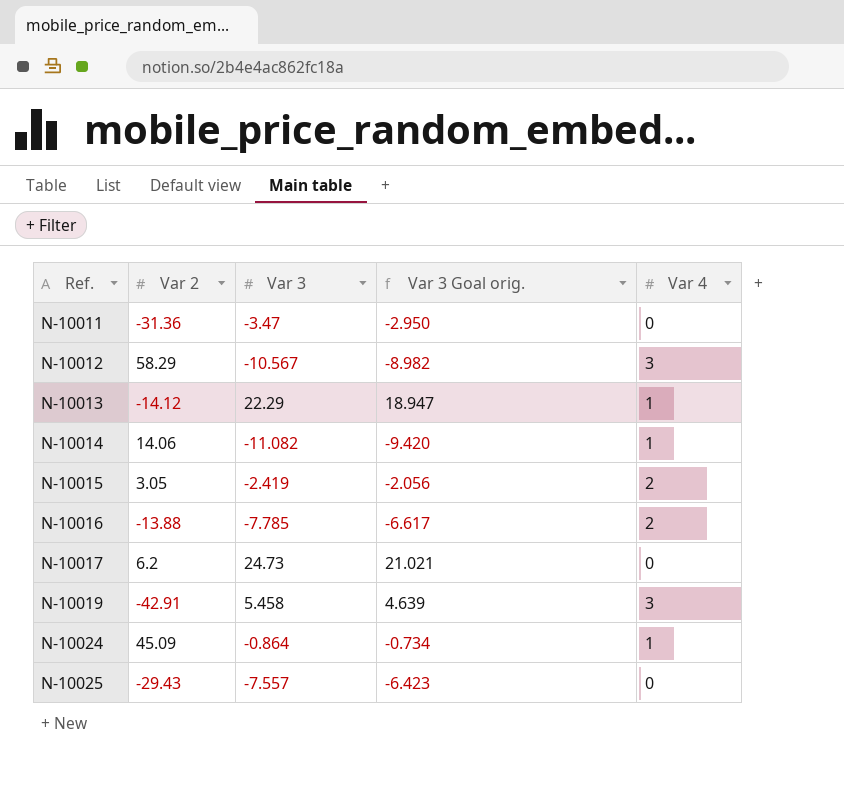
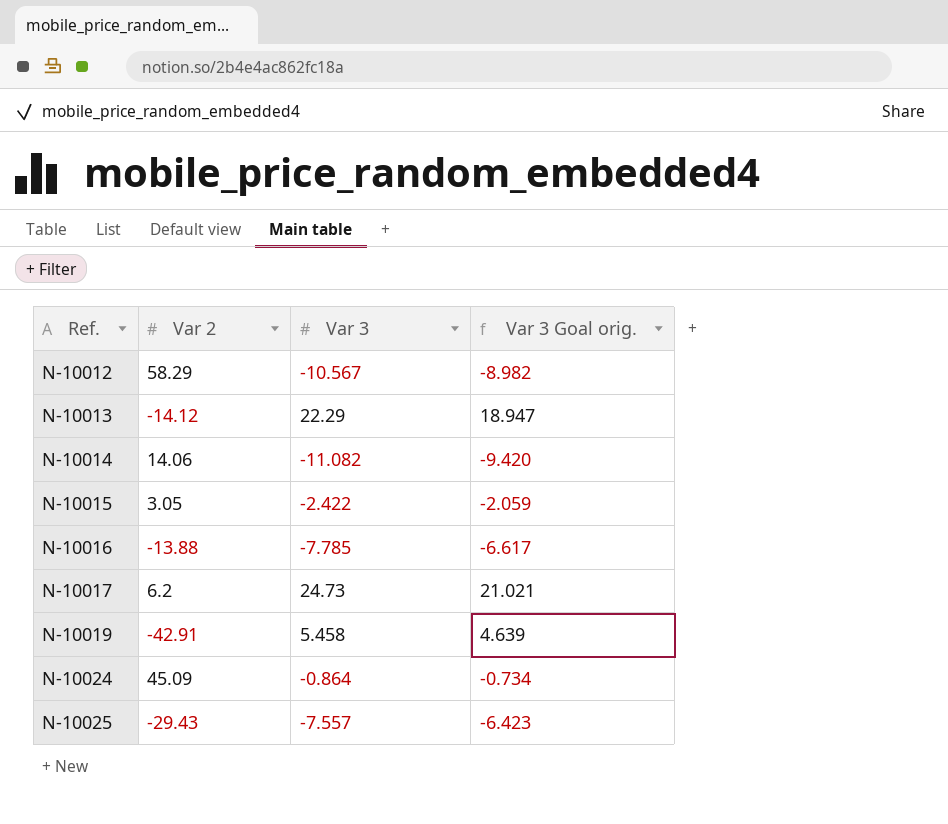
column Var 4 | position: 5 -> none
row N-10011: -31.36 | -3.47 | -2.950 | 0 -> none
N-10015 | Var 3: -2.419 -> -2.422
N-10015 | Var 3 Goal orig.: -2.056 -> -2.059

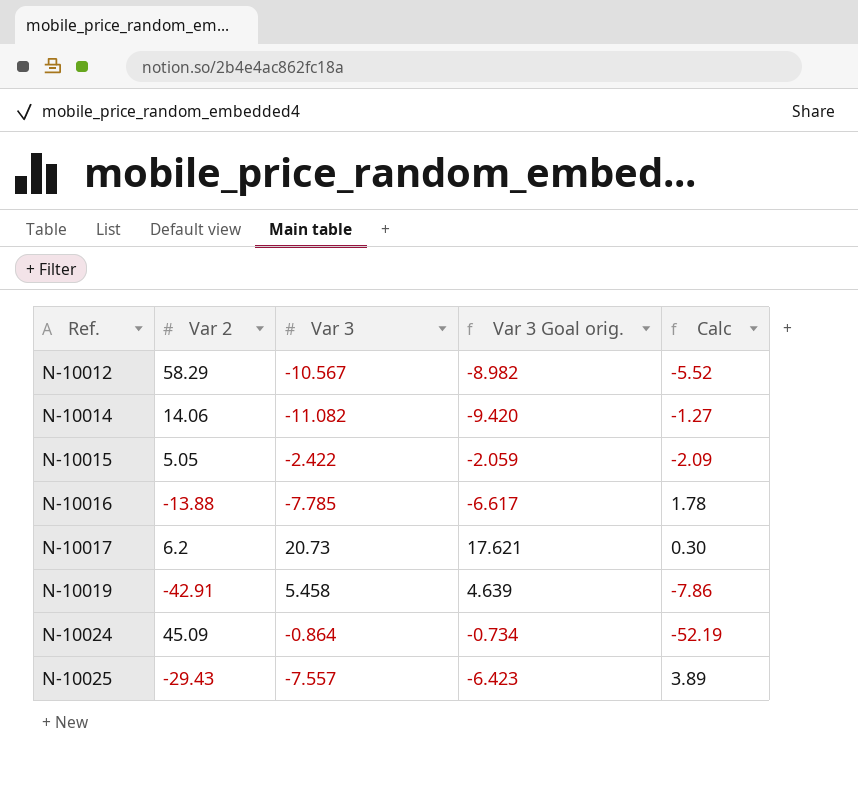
column Calc | formula: none -> [Var 2] / [Var 3]
row N-10013: -14.12 | 22.29 | 18.947 -> none
N-10015 | Var 2: 3.05 -> 5.05
N-10017 | Var 3: 24.73 -> 20.73
N-10017 | Var 3 Goal orig.: 21.021 -> 17.621

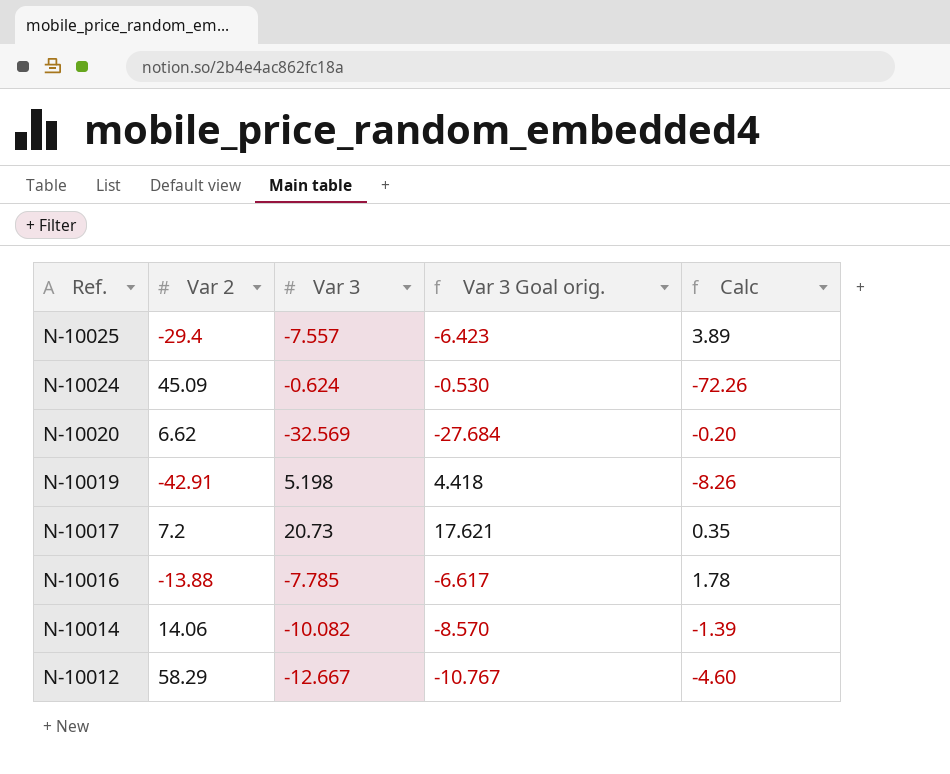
row order: Ref. ascending -> Ref. descending
row N-10015: 5.05 | -2.422 | -2.059 | -2.09 -> none
N-10025 | Var 2: -29.43 -> -29.4
N-10024 | Var 3: -0.864 -> -0.624
N-10024 | Var 3 Goal orig.: -0.734 -> -0.530
N-10024 | Calc: -52.19 -> -72.26
row N-10020: none -> 6.62 | -32.569 | -27.684 | -0.20
N-10019 | Var 3: 5.458 -> 5.198
N-10019 | Var 3 Goal orig.: 4.639 -> 4.418
N-10019 | Calc: -7.86 -> -8.26
N-10017 | Var 2: 6.2 -> 7.2
N-10017 | Calc: 0.30 -> 0.35
N-10014 | Var 3: -11.082 -> -10.082
N-10014 | Var 3 Goal orig.: -9.420 -> -8.570
N-10014 | Calc: -1.27 -> -1.39
N-10012 | Var 3: -10.567 -> -12.667
N-10012 | Var 3 Goal orig.: -8.982 -> -10.767
N-10012 | Calc: -5.52 -> -4.60

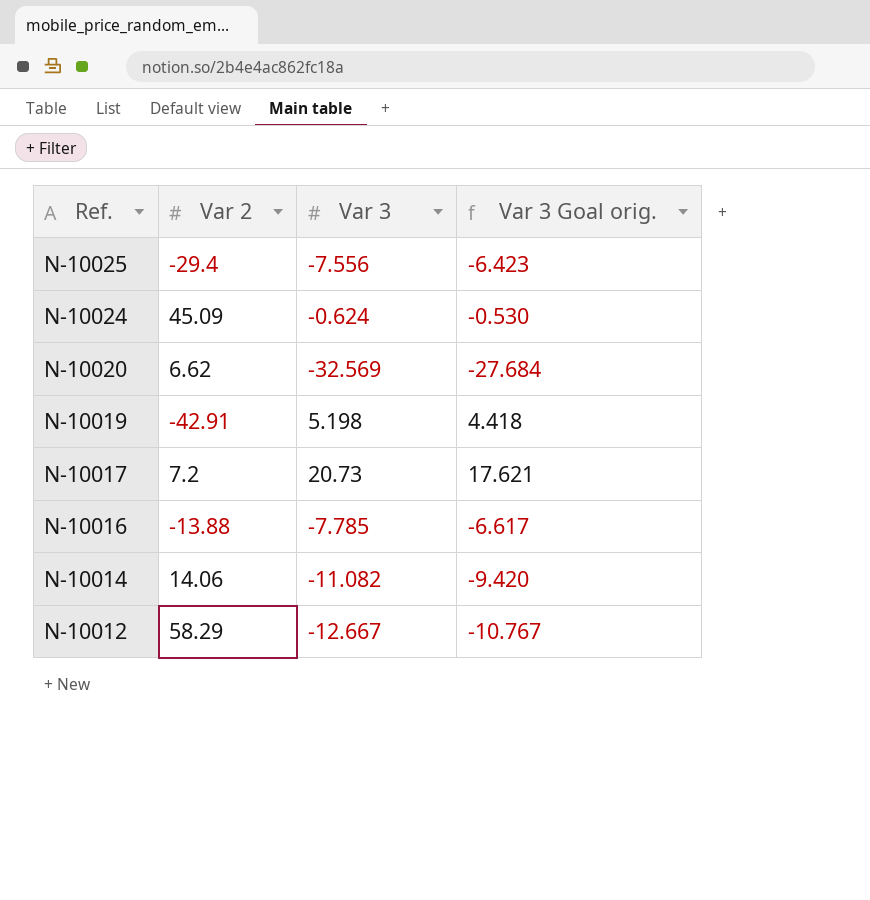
column Calc | formula: [Var 2] / [Var 3] -> none
N-10025 | Var 3: -7.557 -> -7.556
N-10014 | Var 3: -10.082 -> -11.082
N-10014 | Var 3 Goal orig.: -8.570 -> -9.420

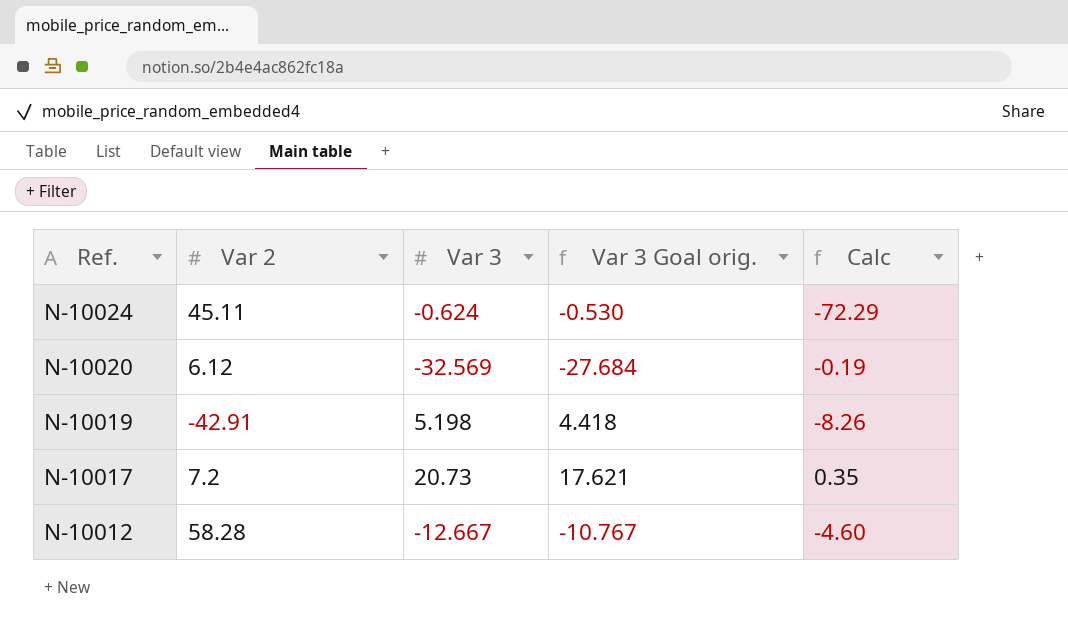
column Calc | formula: none -> [Var 2] / [Var 3]
row N-10025: -29.4 | -7.556 | -6.423 -> none
row N-10016: -13.88 | -7.785 | -6.617 -> none
row N-10014: 14.06 | -11.082 | -9.420 -> none
N-10024 | Var 2: 45.09 -> 45.11
N-10020 | Var 2: 6.62 -> 6.12
N-10012 | Var 2: 58.29 -> 58.28

